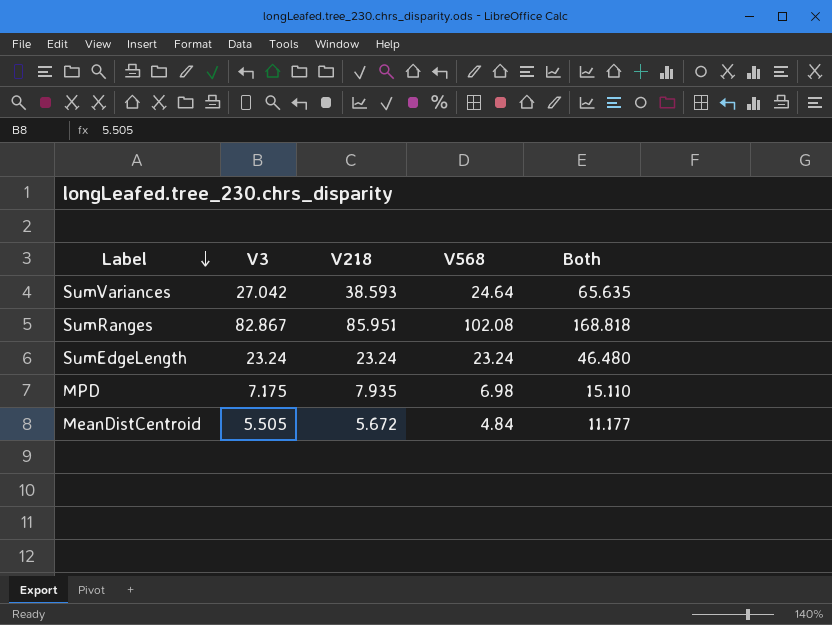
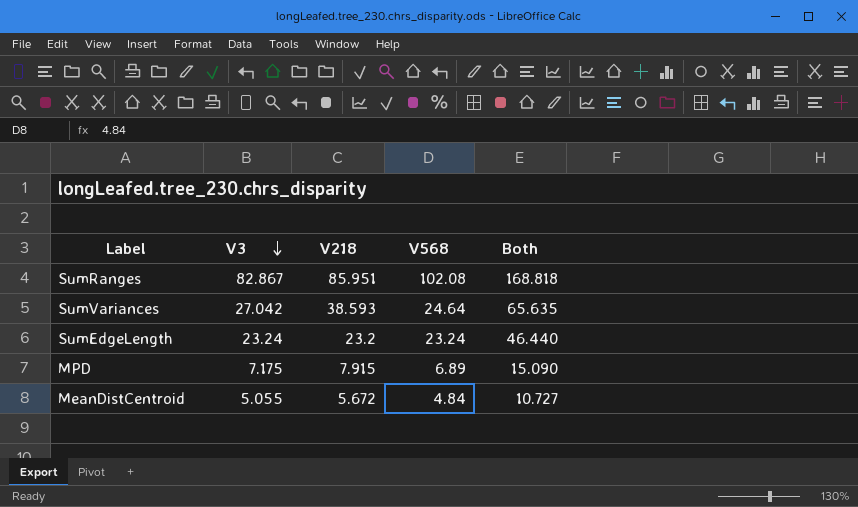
row order: Label descending -> V3 descending
SumEdgeLength | V218: 23.24 -> 23.2
SumEdgeLength | Both: 46.480 -> 46.440
MPD | V218: 7.935 -> 7.915
MPD | V568: 6.98 -> 6.89
MPD | Both: 15.110 -> 15.090
MeanDistCentroid | V3: 5.505 -> 5.055
MeanDistCentroid | Both: 11.177 -> 10.727

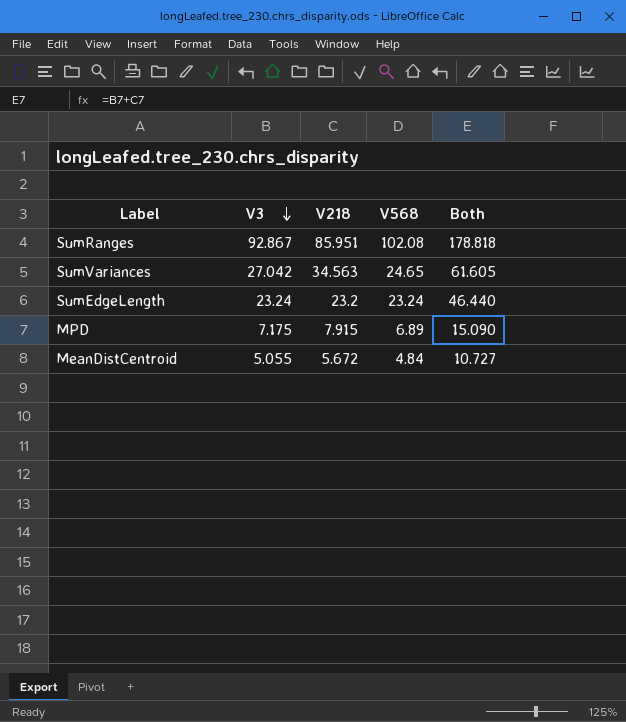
SumRanges | V3: 82.867 -> 92.867
SumRanges | Both: 168.818 -> 178.818
SumVariances | V218: 38.593 -> 34.563
SumVariances | V568: 24.64 -> 24.65
SumVariances | Both: 65.635 -> 61.605

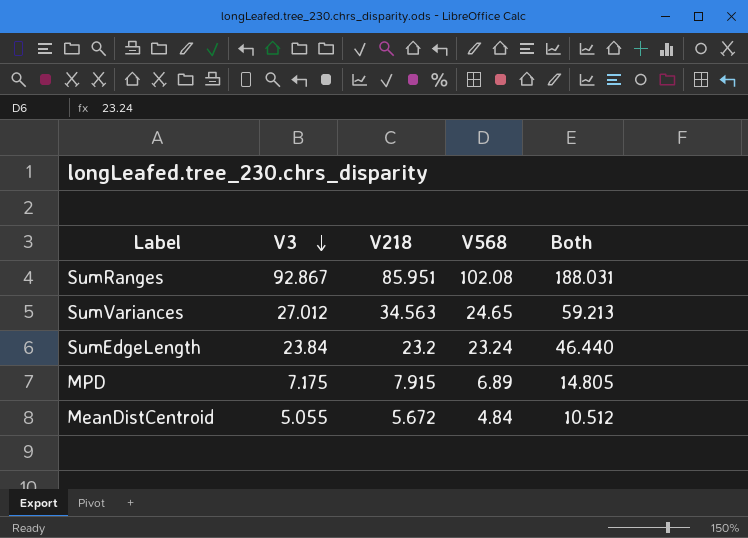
column Both | formula: [V3] + [V218] -> [V218] + [V568]
SumVariances | V3: 27.042 -> 27.012
SumEdgeLength | V3: 23.24 -> 23.84

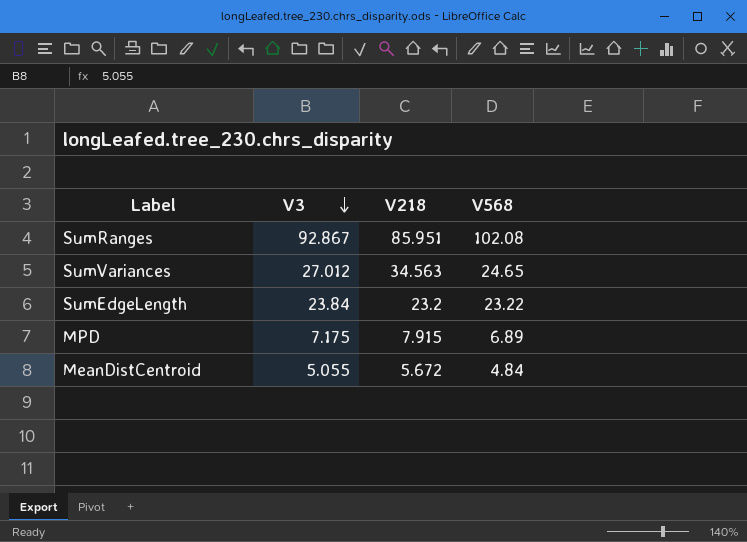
column Both | formula: [V218] + [V568] -> none
SumEdgeLength | V568: 23.24 -> 23.22

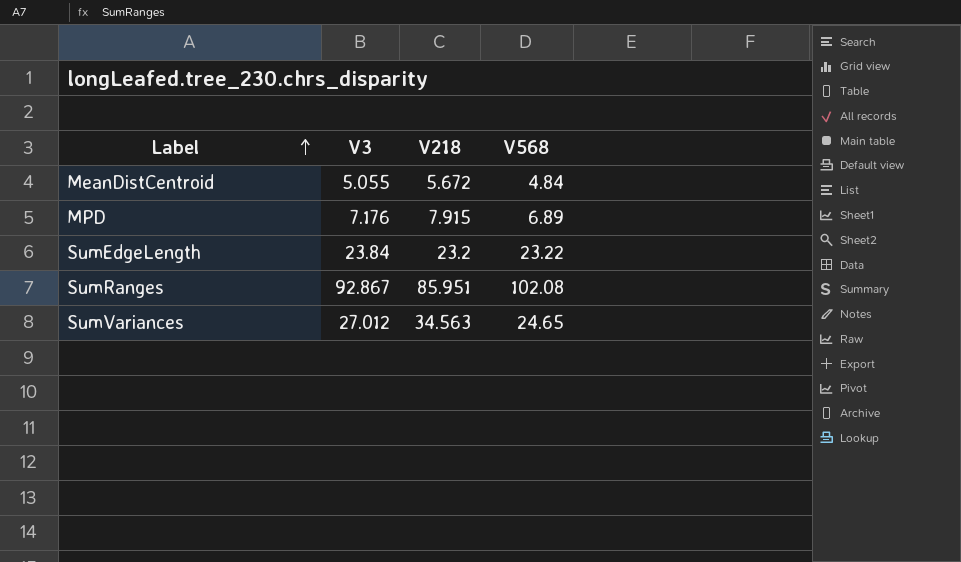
row order: V3 descending -> Label ascending
MPD | V3: 7.175 -> 7.176

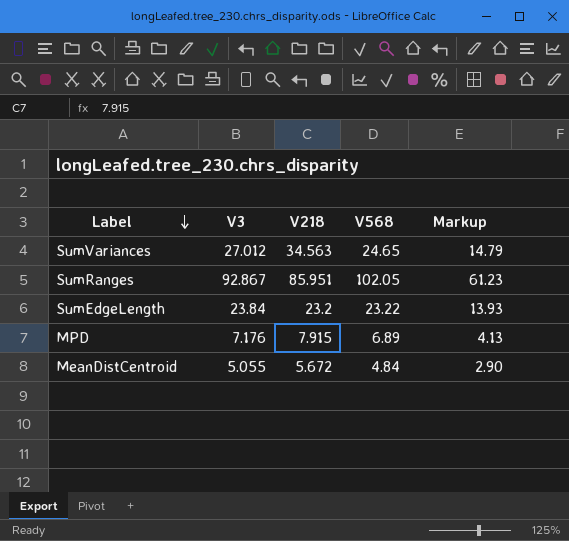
row order: Label ascending -> Label descending
column Markup | formula: none -> [V568] * 0.6
SumRanges | V568: 102.08 -> 102.05

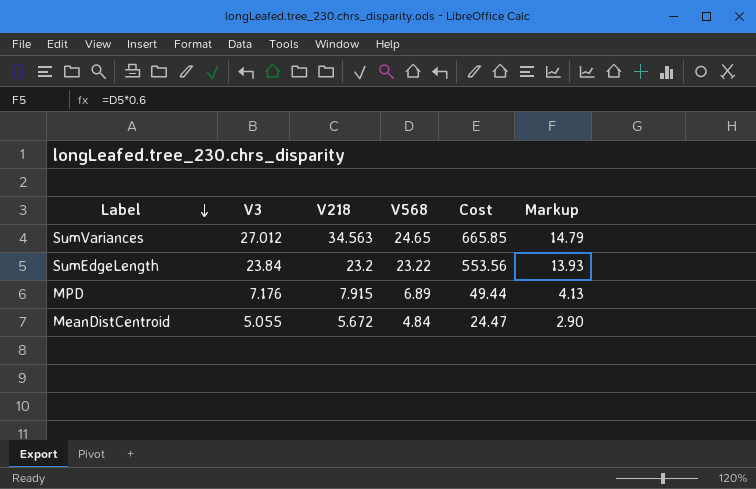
column Cost | formula: none -> [V3] * [V568]
row SumRanges: 92.867 | 85.951 | 102.05 | 61.23 -> none

